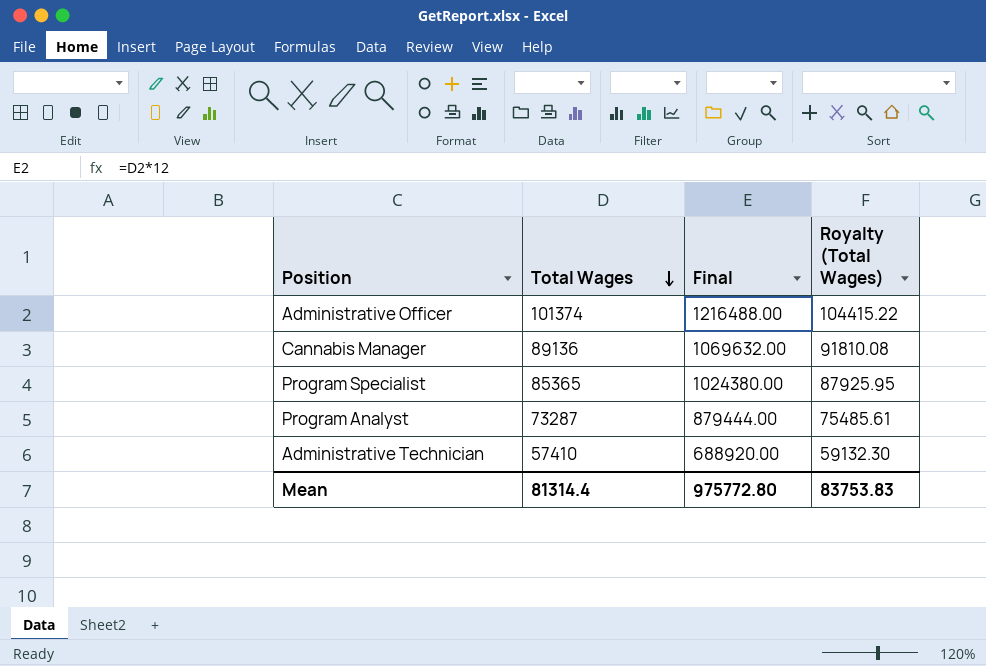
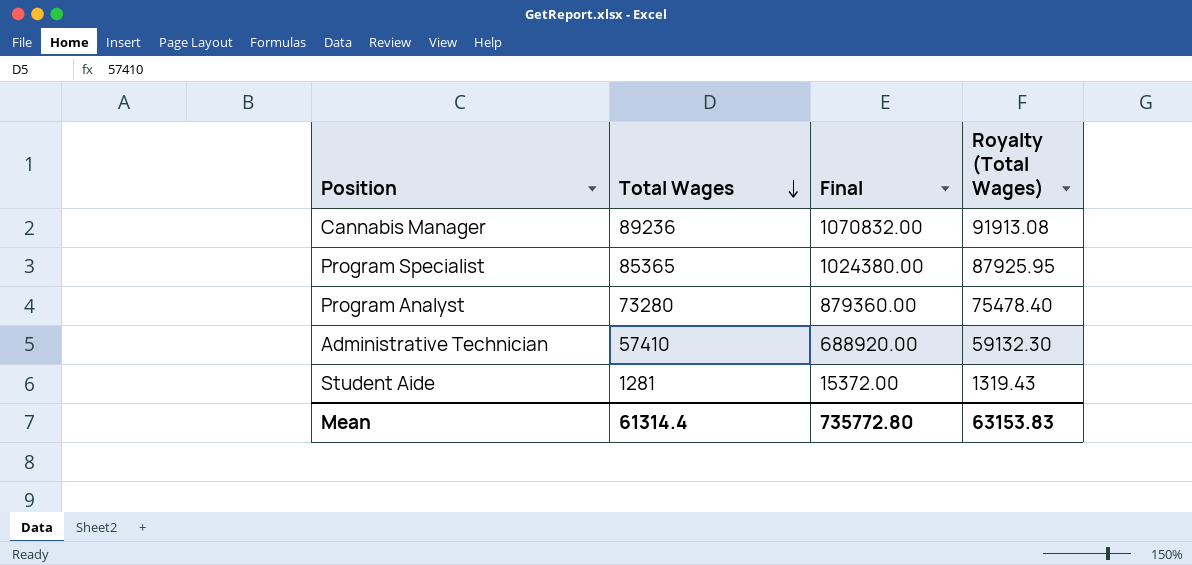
row Administrative Officer: 101374 | 1216488.00 | 104415.22 -> none
Cannabis Manager | Total Wages: 89136 -> 89236
Cannabis Manager | Final: 1069632.00 -> 1070832.00
Cannabis Manager | Royalty (Total Wages): 91810.08 -> 91913.08
Program Analyst | Total Wages: 73287 -> 73280
Program Analyst | Final: 879444.00 -> 879360.00
Program Analyst | Royalty (Total Wages): 75485.61 -> 75478.40
row Student Aide: none -> 1281 | 15372.00 | 1319.43
Mean | Total Wages: 81314.4 -> 61314.4
Mean | Final: 975772.80 -> 735772.80
Mean | Royalty (Total Wages): 83753.83 -> 63153.83

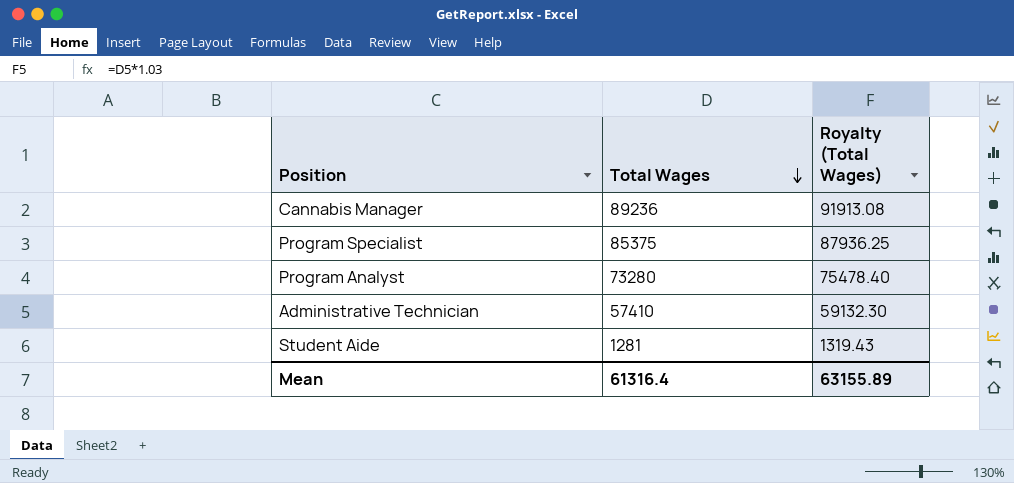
column Final | formula: [Total Wages] * 12 -> none
Program Specialist | Total Wages: 85365 -> 85375
Program Specialist | Royalty (Total Wages): 87925.95 -> 87936.25
Mean | Total Wages: 61314.4 -> 61316.4
Mean | Royalty (Total Wages): 63153.83 -> 63155.89

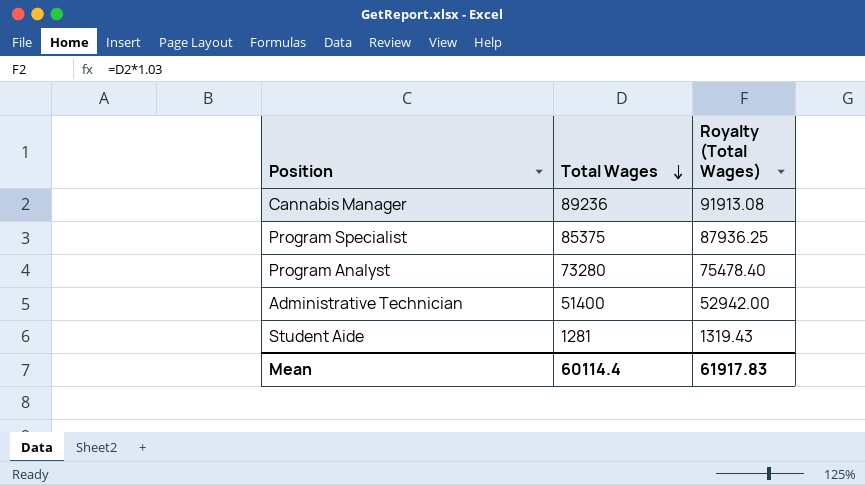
Administrative Technician | Total Wages: 57410 -> 51400
Administrative Technician | Royalty (Total Wages): 59132.30 -> 52942.00
Mean | Total Wages: 61316.4 -> 60114.4
Mean | Royalty (Total Wages): 63155.89 -> 61917.83

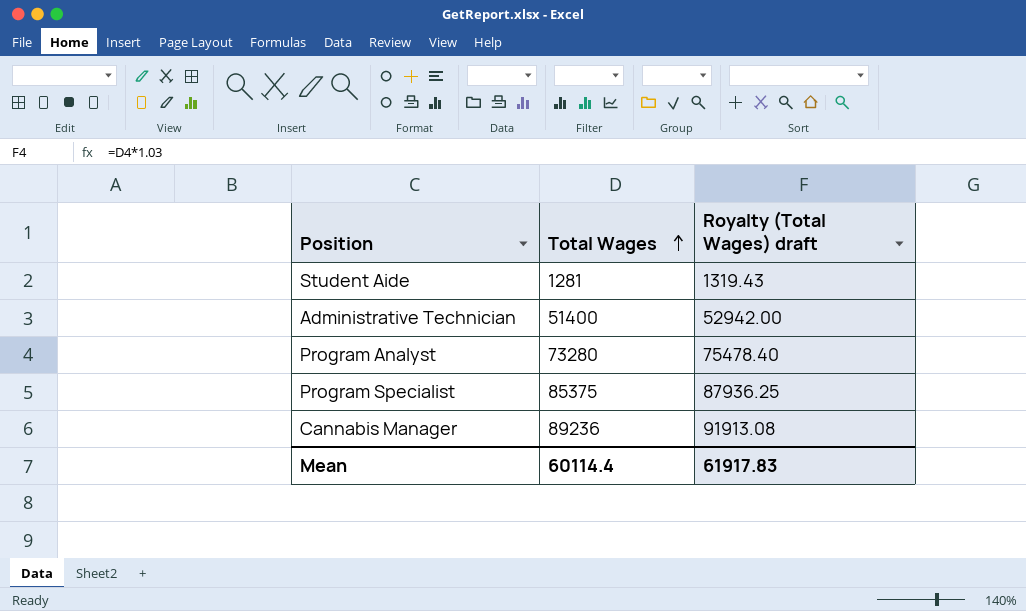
row order: Total Wages descending -> Total Wages ascending
column name: Royalty (Total Wages) -> Royalty (Total Wages) draft

